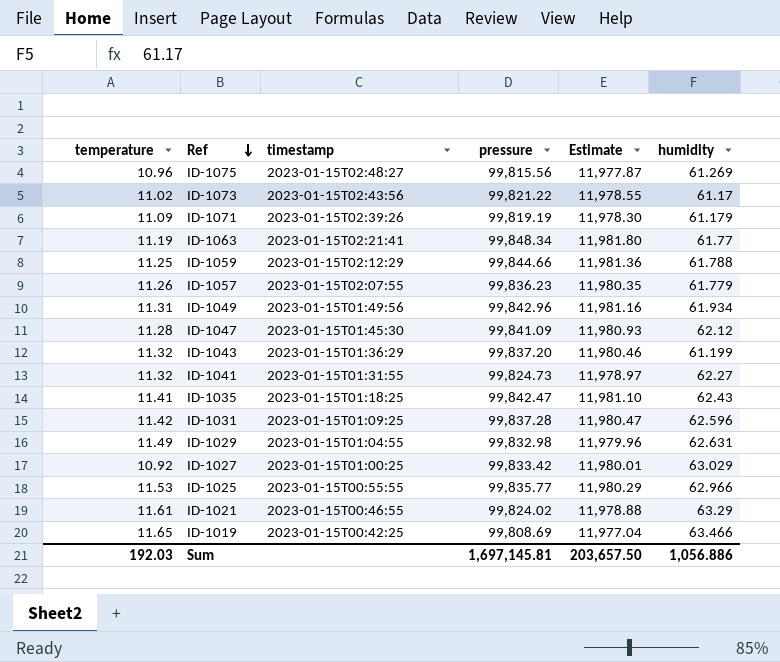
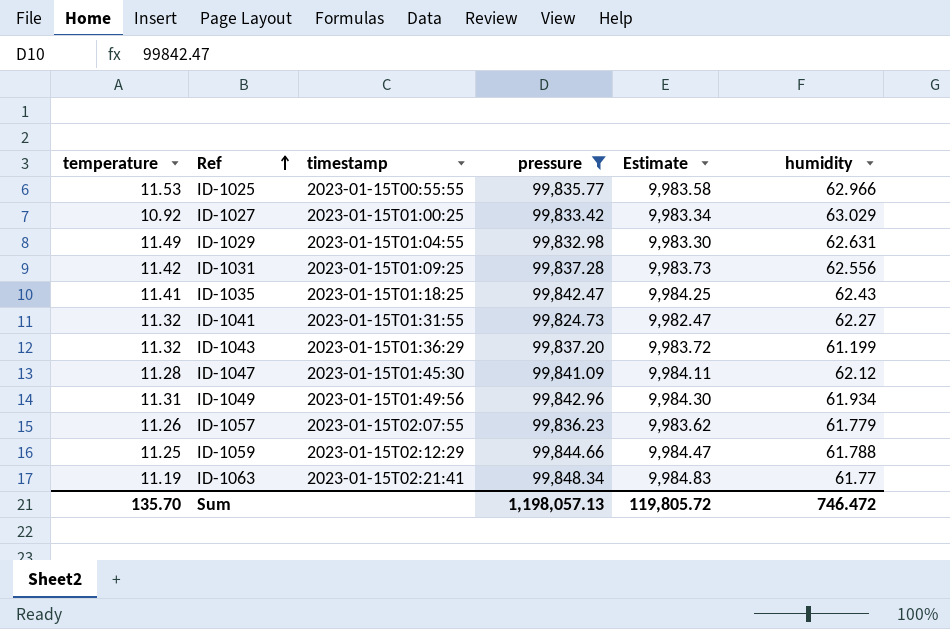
filter: none -> pressure >= 99,824.73
row order: Ref descending -> Ref ascending
column Estimate | formula: [pressure] * 0.12 -> [pressure] * 0.1
ID-1031 | humidity: 62.596 -> 62.556
Sum | temperature: 192.03 -> 135.70
Sum | pressure: 1,697,145.81 -> 1,198,057.13
Sum | Estimate: 203,657.50 -> 119,805.72
Sum | humidity: 1,056.886 -> 746.472

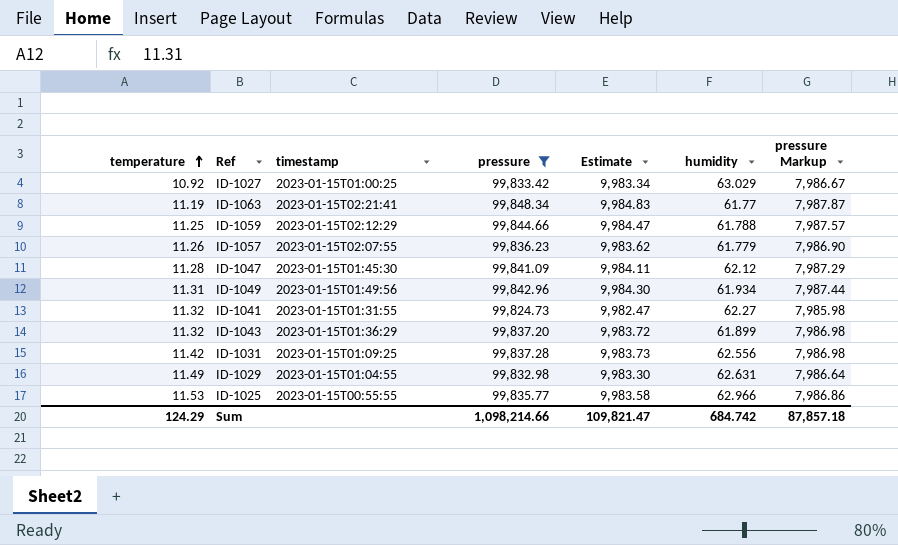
row order: Ref ascending -> temperature ascending
column pressure Markup | formula: none -> [pressure] * 0.08
row ID-1035: 11.41 | 2023-01-15T01:18:25 | 99,842.47 | 9,984.25 | 62.43 -> none
ID-1043 | humidity: 61.199 -> 61.899
Sum | temperature: 135.70 -> 124.29
Sum | pressure: 1,198,057.13 -> 1,098,214.66
Sum | Estimate: 119,805.72 -> 109,821.47
Sum | humidity: 746.472 -> 684.742

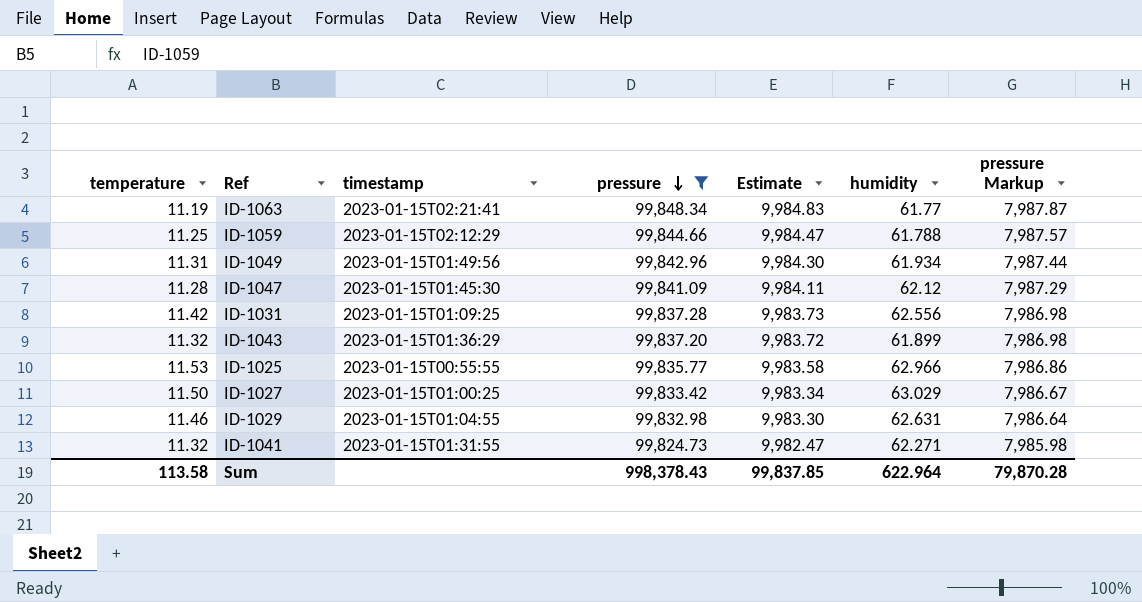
row order: temperature ascending -> pressure descending
row ID-1057: 11.26 | 2023-01-15T02:07:55 | 99,836.23 | 9,983.62 | 61.779 | 7,986.90 -> none
ID-1027 | temperature: 10.92 -> 11.50
ID-1029 | temperature: 11.49 -> 11.46
ID-1041 | humidity: 62.27 -> 62.271
Sum | temperature: 124.29 -> 113.58
Sum | pressure: 1,098,214.66 -> 998,378.43
Sum | Estimate: 109,821.47 -> 99,837.85
Sum | humidity: 684.742 -> 622.964
Sum | pressure Markup: 87,857.18 -> 79,870.28

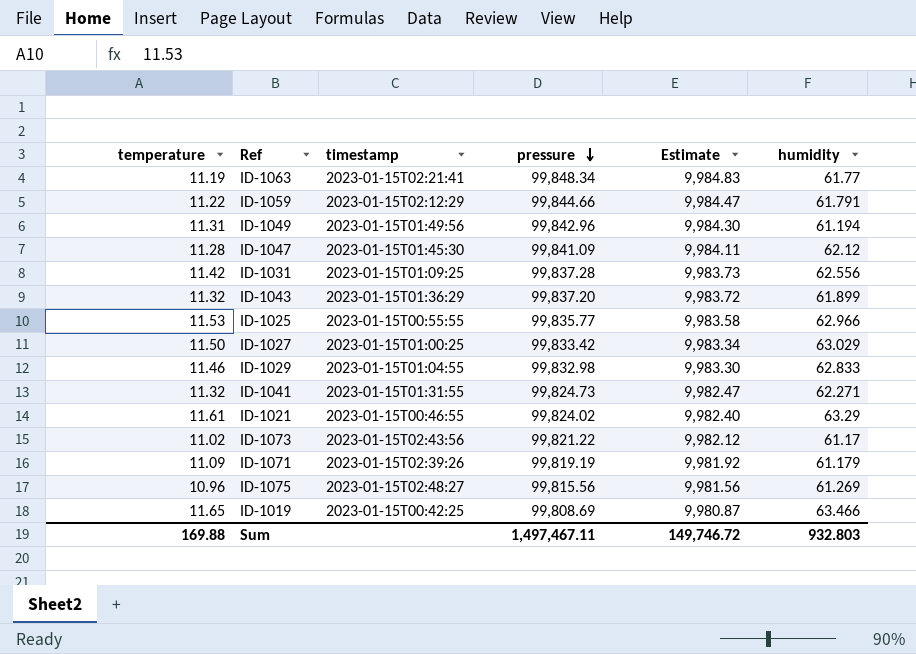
filter: pressure >= 99,824.73 -> none
column pressure Markup | formula: [pressure] * 0.08 -> none
ID-1059 | temperature: 11.25 -> 11.22
ID-1059 | humidity: 61.788 -> 61.791
ID-1049 | humidity: 61.934 -> 61.194
ID-1029 | humidity: 62.631 -> 62.833
Sum | temperature: 113.58 -> 169.88
Sum | pressure: 998,378.43 -> 1,497,467.11
Sum | Estimate: 99,837.85 -> 149,746.72
Sum | humidity: 622.964 -> 932.803

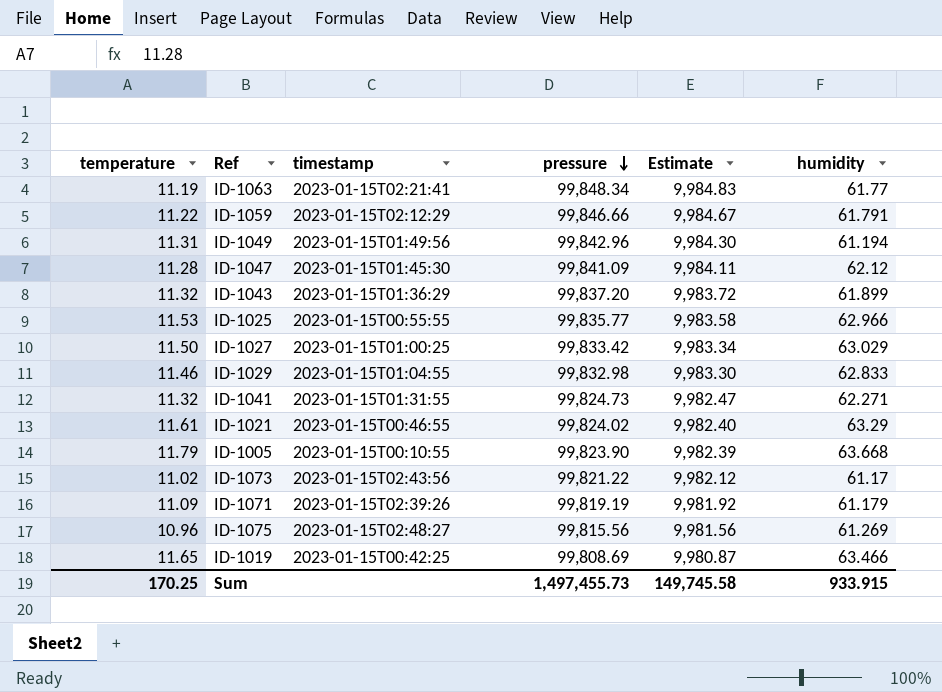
row ID-1031: 11.42 | 2023-01-15T01:09:25 | 99,837.28 | 9,983.73 | 62.556 -> none
ID-1059 | pressure: 99,844.66 -> 99,846.66
ID-1059 | Estimate: 9,984.47 -> 9,984.67
row ID-1005: none -> 11.79 | 2023-01-15T00:10:55 | 99,823.90 | 9,982.39 | 63.668
Sum | temperature: 169.88 -> 170.25
Sum | pressure: 1,497,467.11 -> 1,497,455.73
Sum | Estimate: 149,746.72 -> 149,745.58
Sum | humidity: 932.803 -> 933.915

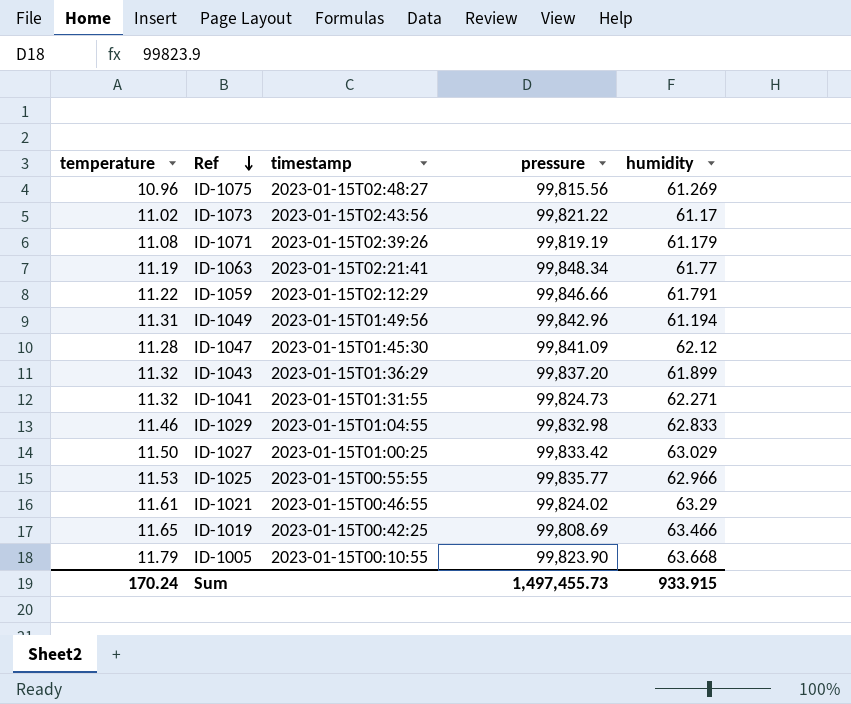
row order: pressure descending -> Ref descending
column Estimate | formula: [pressure] * 0.1 -> none
ID-1071 | temperature: 11.09 -> 11.08
Sum | temperature: 170.25 -> 170.24

